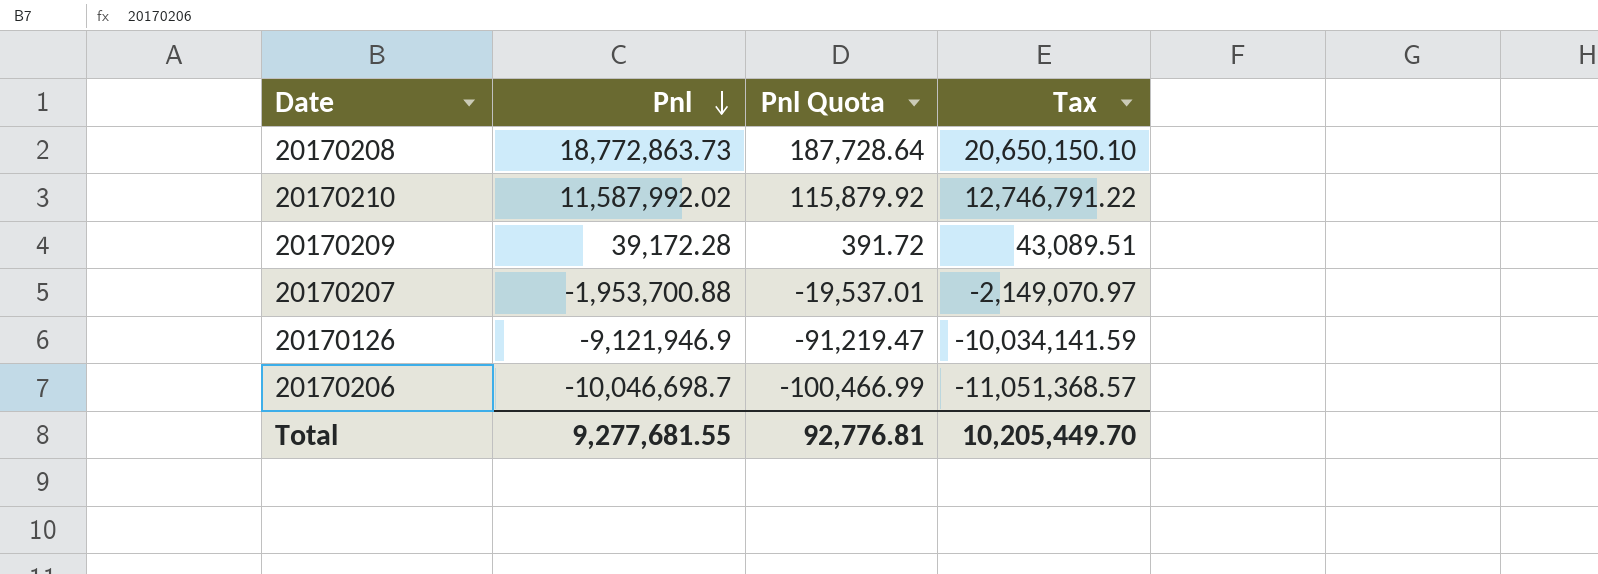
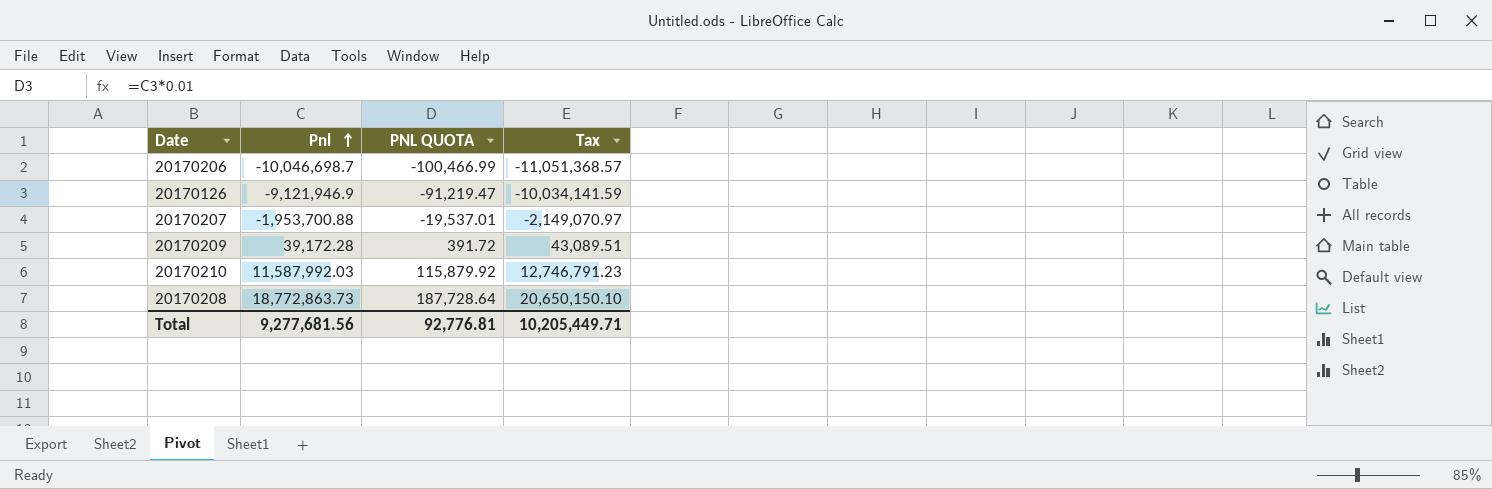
row order: Pnl descending -> Pnl ascending
column name: Pnl Quota -> PNL QUOTA
20170210 | Pnl: 11,587,992.02 -> 11,587,992.03
20170210 | Tax: 12,746,791.22 -> 12,746,791.23
Total | Pnl: 9,277,681.55 -> 9,277,681.56
Total | Tax: 10,205,449.70 -> 10,205,449.71

